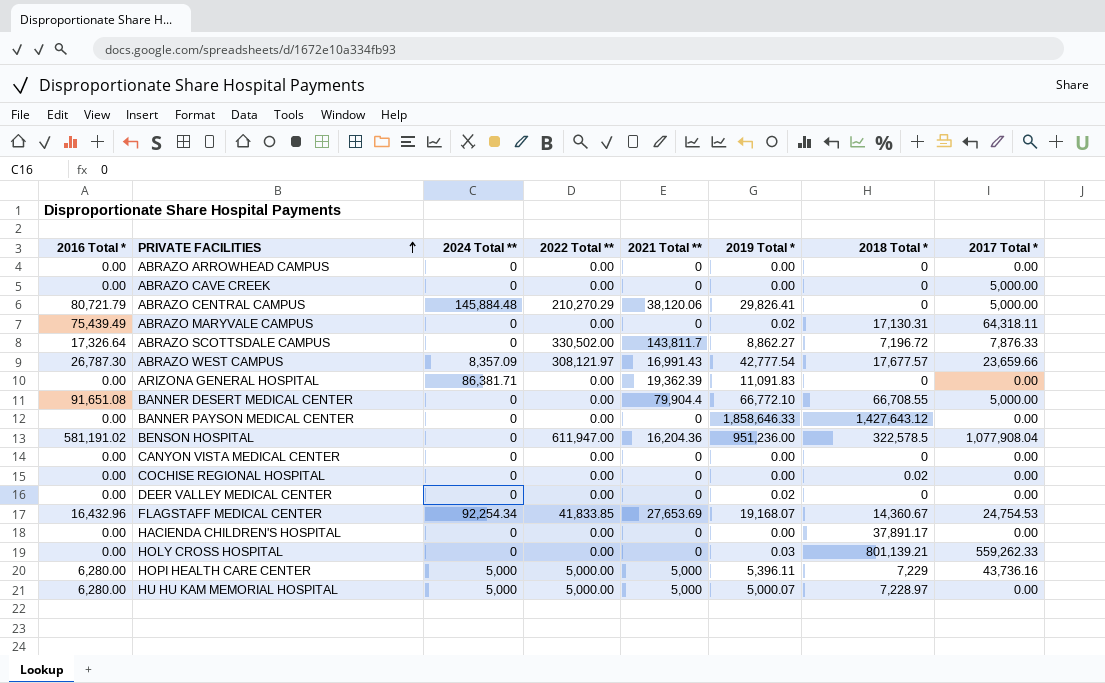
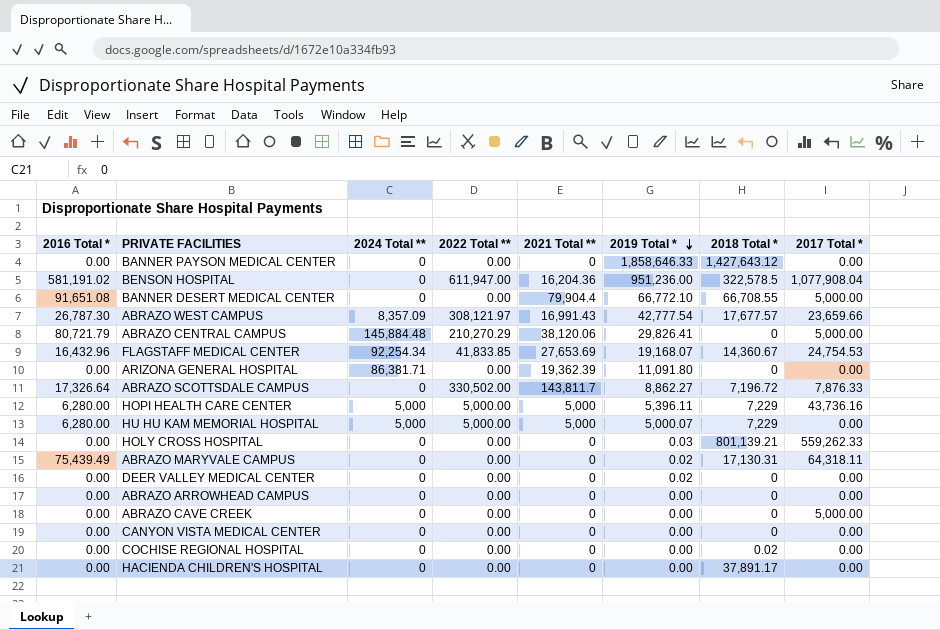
row order: PRIVATE FACILITIES ascending -> 2019 Total * descending
ARIZONA GENERAL HOSPITAL | 2019 Total *: 11,091.83 -> 11,091.80
HU HU KAM MEMORIAL HOSPITAL | 2018 Total *: 7,228.97 -> 7,229

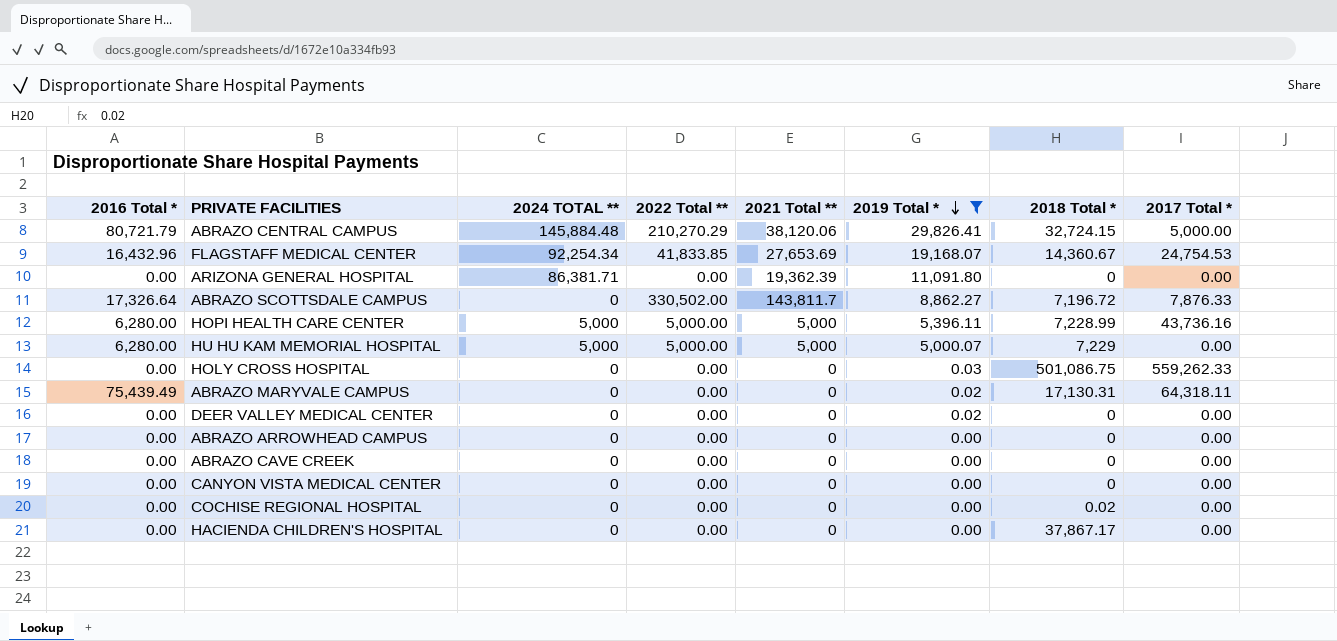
filter: none -> 2019 Total * <= 29,826.41
column name: 2024 Total ** -> 2024 TOTAL **
ABRAZO CENTRAL CAMPUS | 2018 Total *: 0 -> 32,724.15
HOPI HEALTH CARE CENTER | 2018 Total *: 7,229 -> 7,228.99
HOLY CROSS HOSPITAL | 2018 Total *: 801,139.21 -> 501,086.75
ABRAZO CAVE CREEK | 2017 Total *: 5,000.00 -> 0.00
HACIENDA CHILDREN'S HOSPITAL | 2018 Total *: 37,891.17 -> 37,867.17

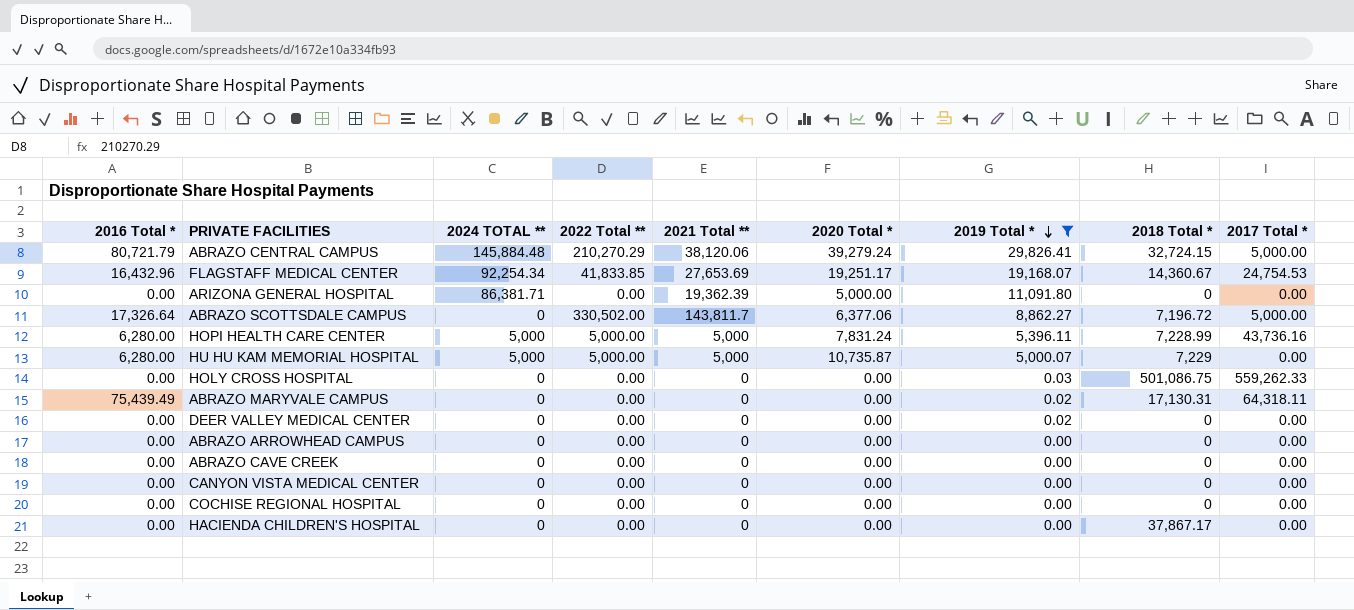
column 2020 Total * | position: none -> 6
ABRAZO SCOTTSDALE CAMPUS | 2017 Total *: 7,876.33 -> 5,000.00
COCHISE REGIONAL HOSPITAL | 2018 Total *: 0.02 -> 0

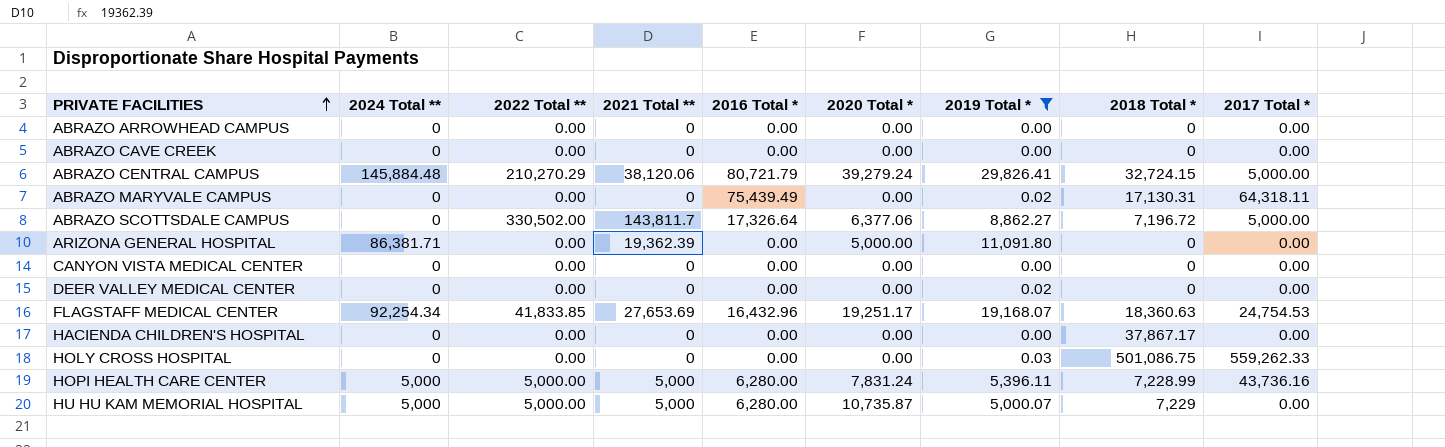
row order: 2019 Total * descending -> PRIVATE FACILITIES ascending
column name: 2024 TOTAL ** -> 2024 Total **
column 2016 Total * | position: 1 -> 5
row COCHISE REGIONAL HOSPITAL: 0.00 | 0 | 0.00 | 0 | 0.00 | 0.00 | 0 | 0.00 -> none
FLAGSTAFF MEDICAL CENTER | 2018 Total *: 14,360.67 -> 18,360.63

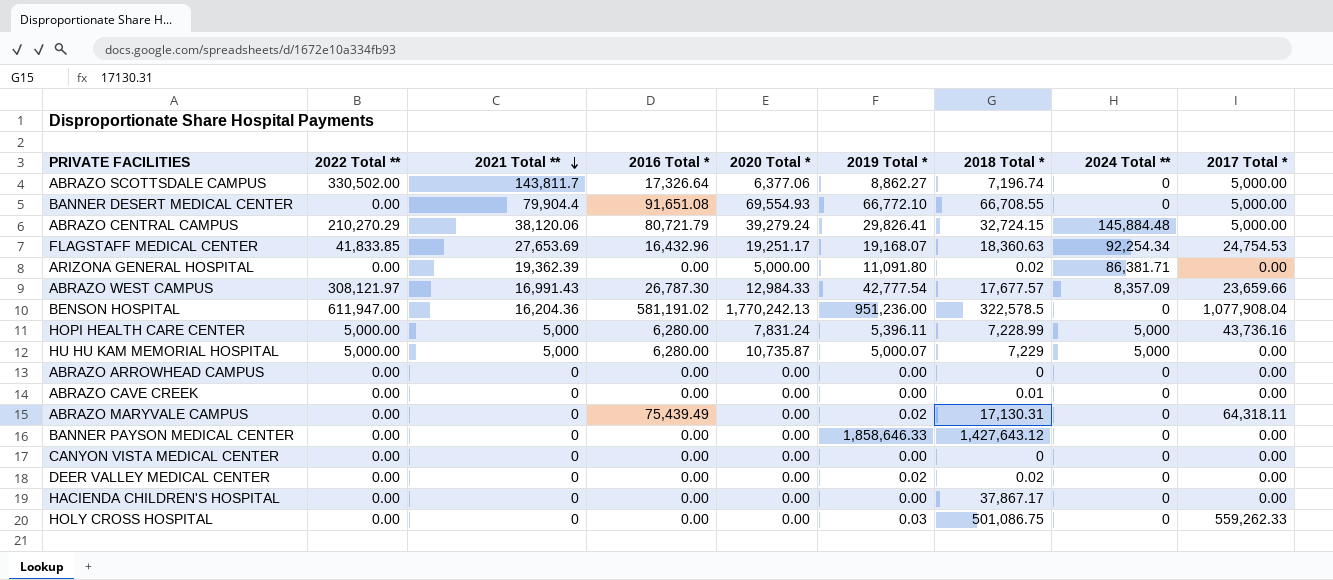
filter: 2019 Total * <= 29,826.41 -> none
row order: PRIVATE FACILITIES ascending -> 2021 Total ** descending
column 2024 Total ** | position: 2 -> 8
ABRAZO SCOTTSDALE CAMPUS | 2018 Total *: 7,196.72 -> 7,196.74
ARIZONA GENERAL HOSPITAL | 2018 Total *: 0 -> 0.02
ABRAZO CAVE CREEK | 2018 Total *: 0 -> 0.01
DEER VALLEY MEDICAL CENTER | 2018 Total *: 0 -> 0.02

